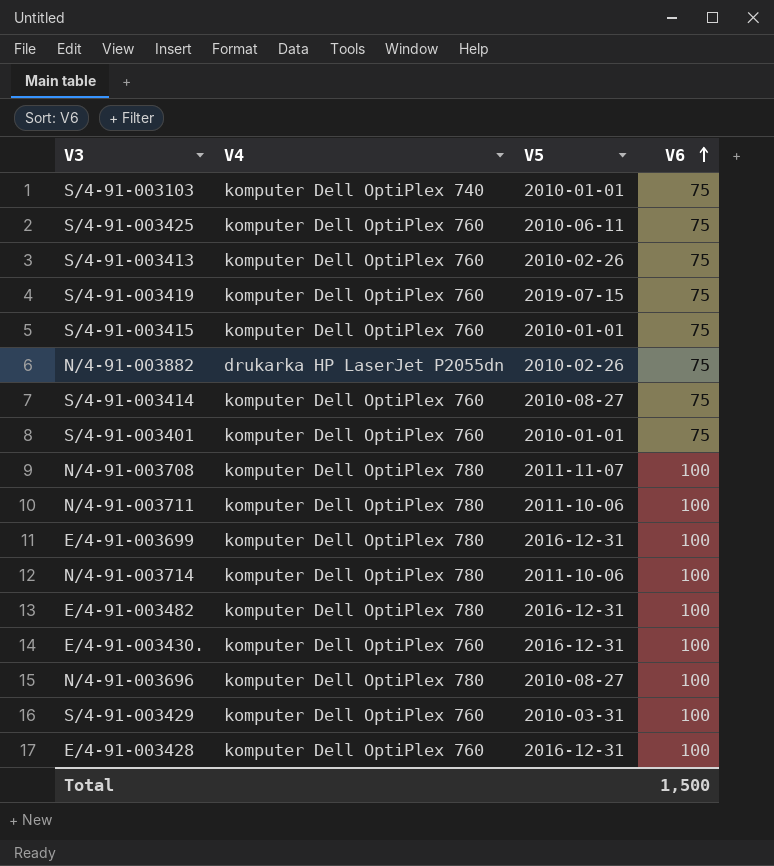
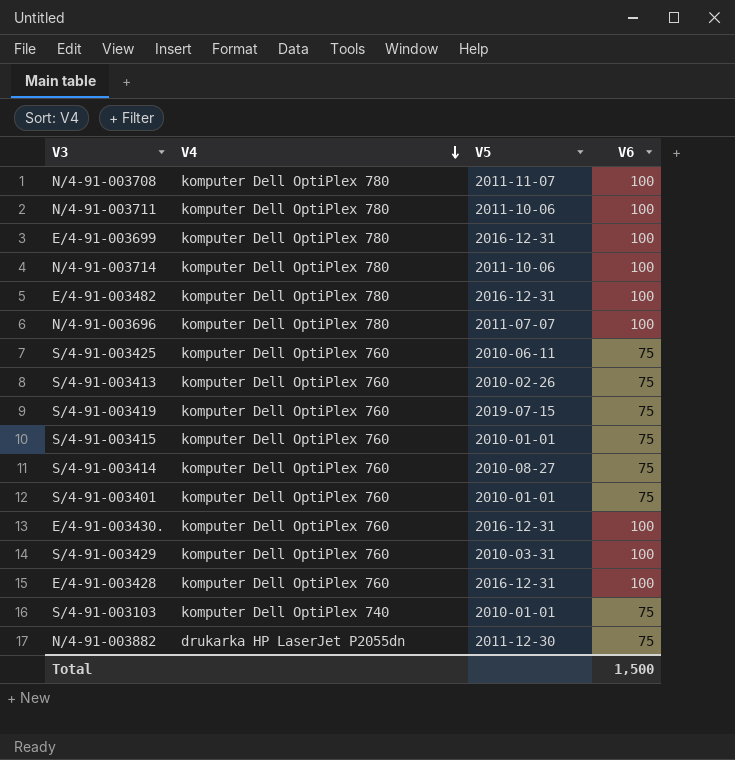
row order: V6 ascending -> V4 descending
N/4-91-003696 | V5: 2010-08-27 -> 2011-07-07
N/4-91-003882 | V5: 2010-02-26 -> 2011-12-30

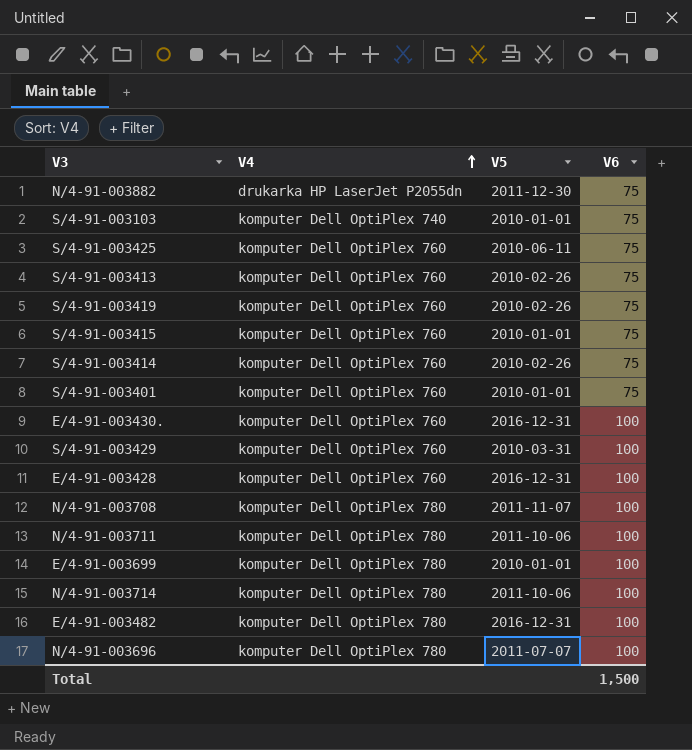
row order: V4 descending -> V4 ascending
S/4-91-003419 | V5: 2019-07-15 -> 2010-02-26
S/4-91-003414 | V5: 2010-08-27 -> 2010-02-26
E/4-91-003699 | V5: 2016-12-31 -> 2010-01-01

